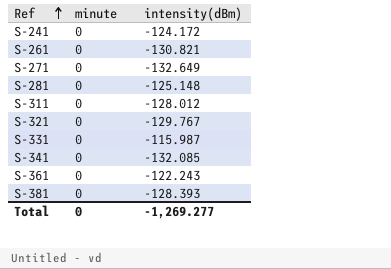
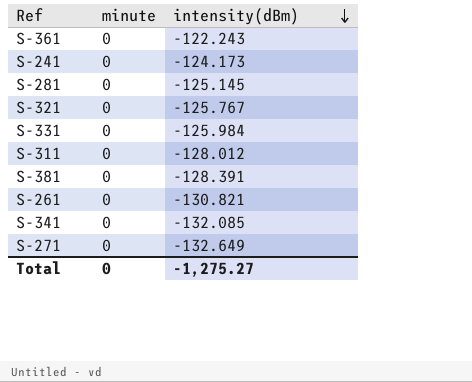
row order: Ref ascending -> intensity(dBm) descending
S-241 | intensity(dBm): -124.172 -> -124.173
S-281 | intensity(dBm): -125.148 -> -125.145
S-321 | intensity(dBm): -129.767 -> -125.767
S-331 | intensity(dBm): -115.987 -> -125.984
S-381 | intensity(dBm): -128.393 -> -128.391
Total | intensity(dBm): -1,269.277 -> -1,275.27

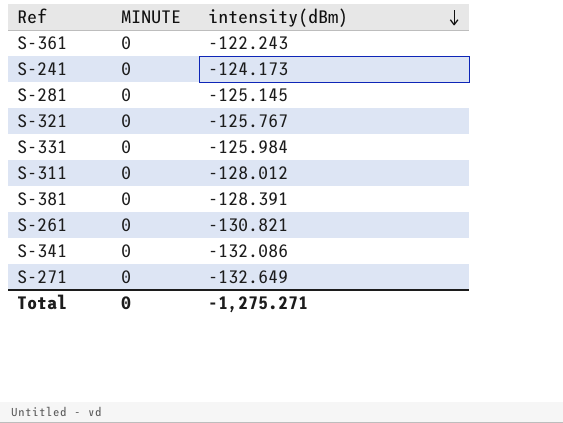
column name: minute -> MINUTE
S-341 | intensity(dBm): -132.085 -> -132.086
Total | intensity(dBm): -1,275.27 -> -1,275.271

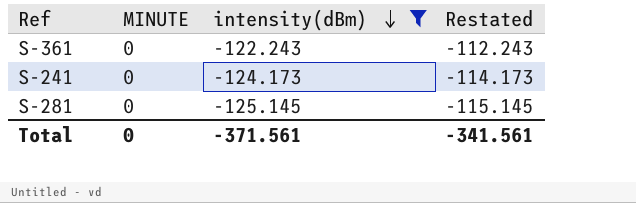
filter: none -> intensity(dBm) >= -125.145
column Restated | formula: none -> [intensity(dBm)] + 10
Total | intensity(dBm): -1,275.271 -> -371.561

